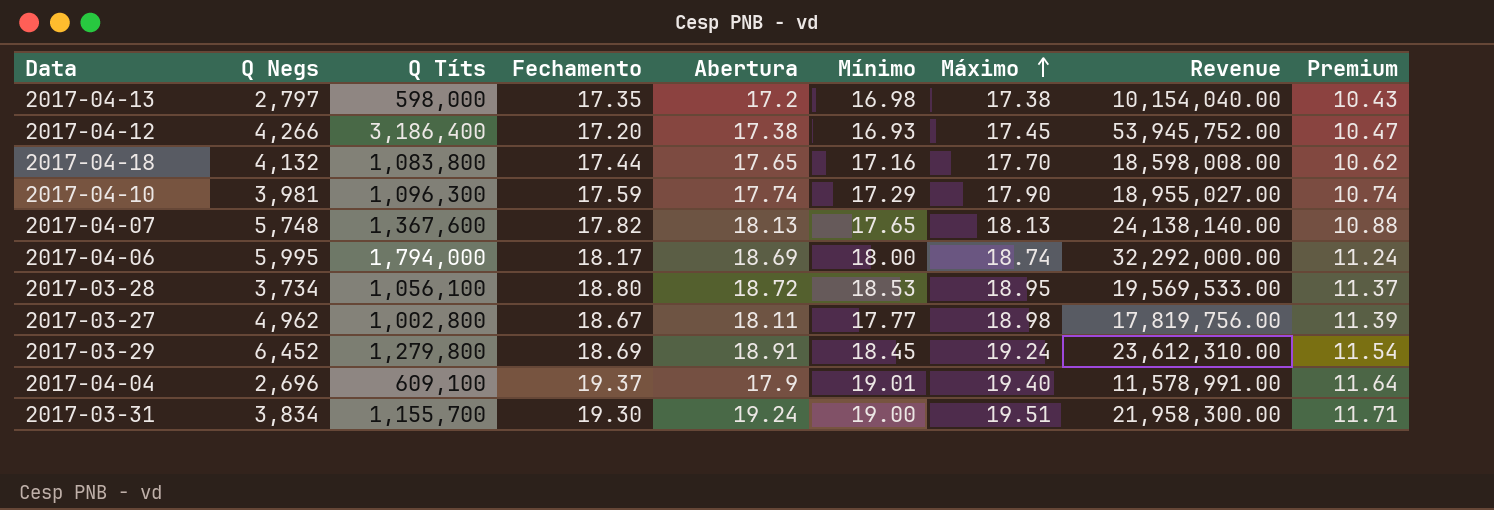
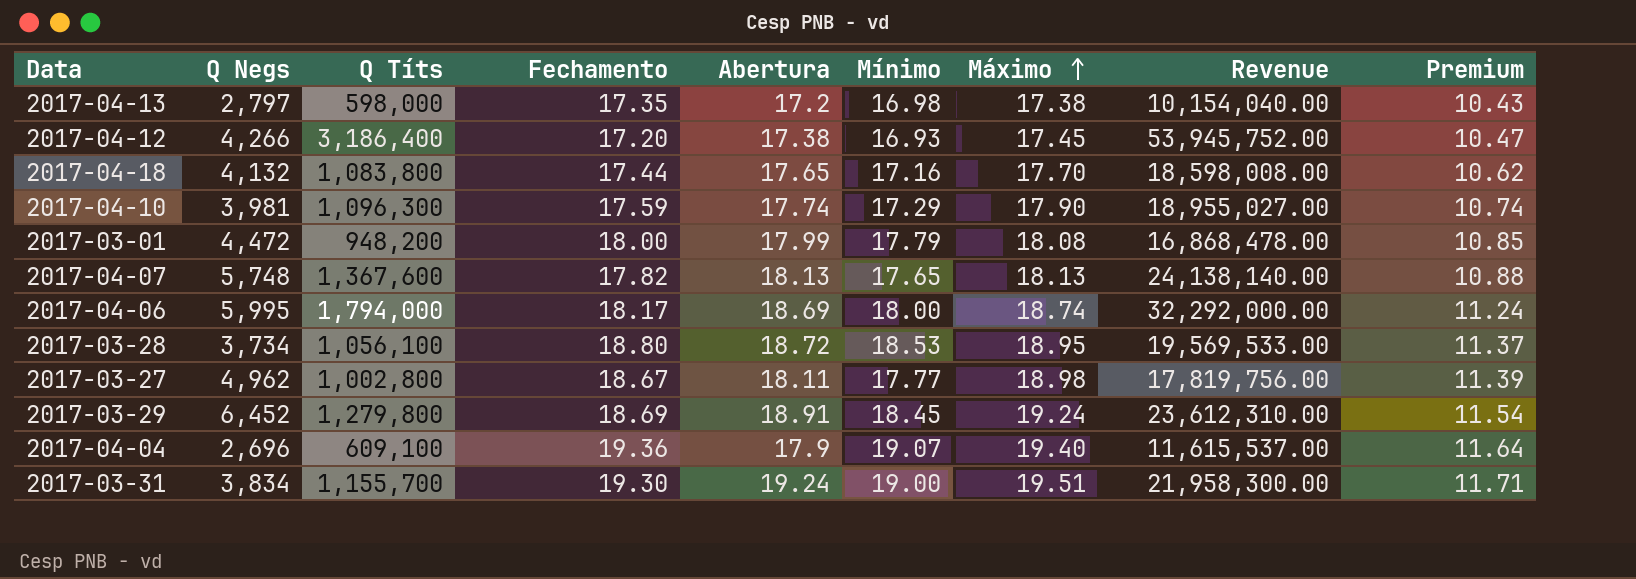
row 2017-03-01: none -> 4,472 | 948,200 | 18.00 | 17.99 | 17.79 | 18.08 | 16,868,478.00 | 10.85
2017-04-04 | Fechamento: 19.37 -> 19.36
2017-04-04 | Mínimo: 19.01 -> 19.07
2017-04-04 | Revenue: 11,578,991.00 -> 11,615,537.00

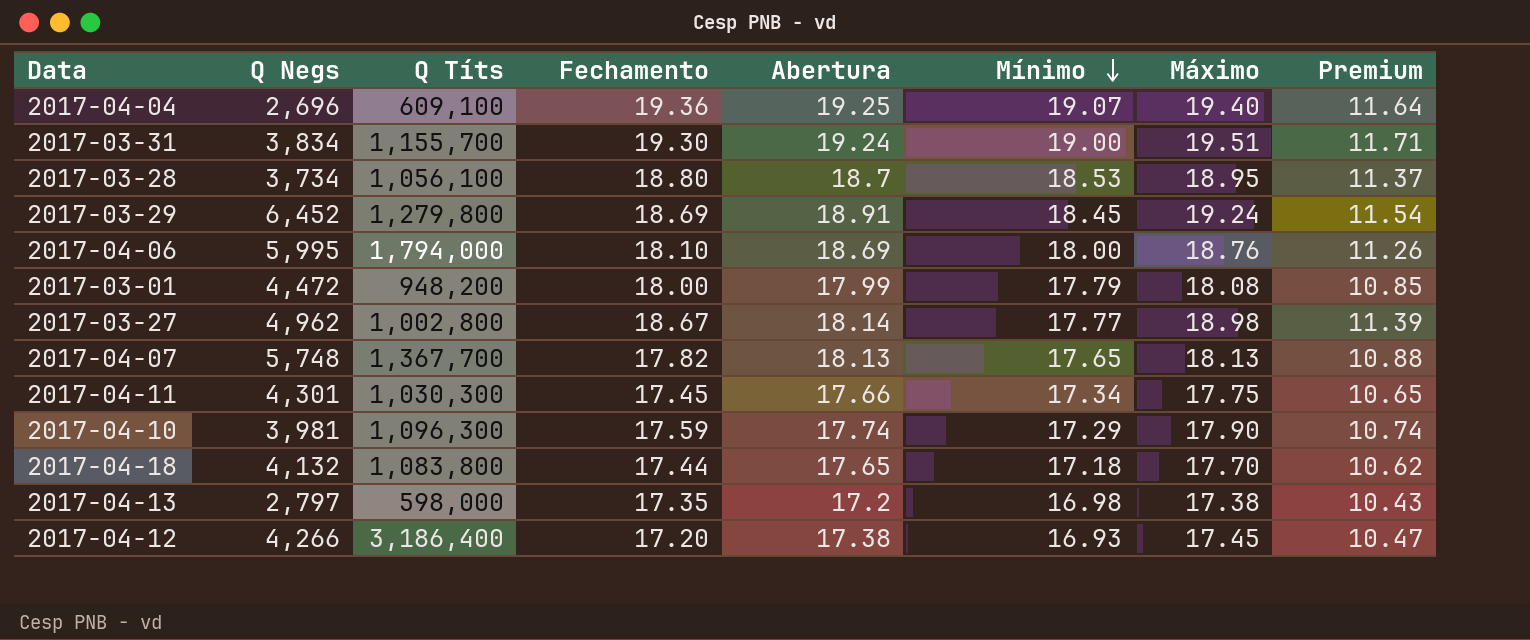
row order: Máximo ascending -> Mínimo descending
column Revenue | formula: [Q Títs] * [Mínimo] -> none
2017-04-04 | Abertura: 17.9 -> 19.25
2017-03-28 | Abertura: 18.72 -> 18.7
2017-04-06 | Fechamento: 18.17 -> 18.10
2017-04-06 | Máximo: 18.74 -> 18.76
2017-04-06 | Premium: 11.24 -> 11.26
2017-03-27 | Abertura: 18.11 -> 18.14
2017-04-07 | Q Títs: 1,367,600 -> 1,367,700
row 2017-04-11: none -> 4,301 | 1,030,300 | 17.45 | 17.66 | 17.34 | 17.75 | 10.65
2017-04-18 | Mínimo: 17.16 -> 17.18

